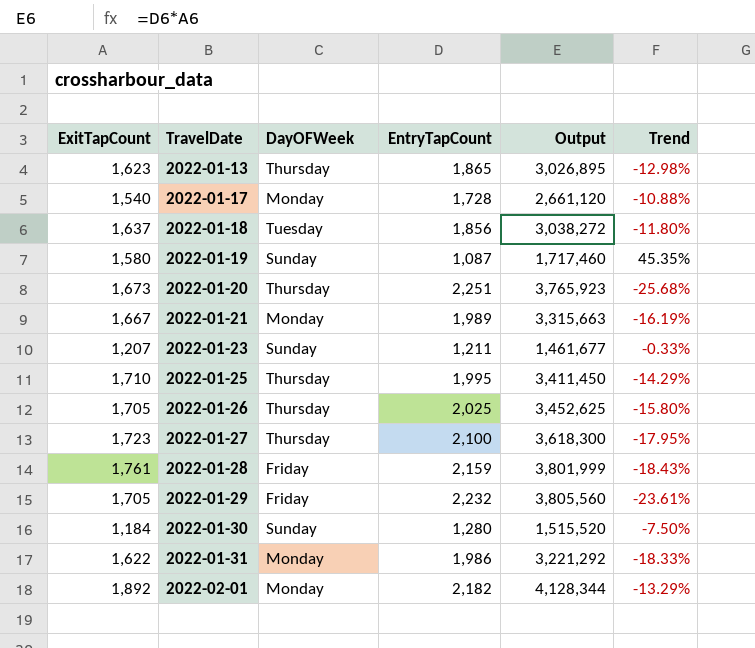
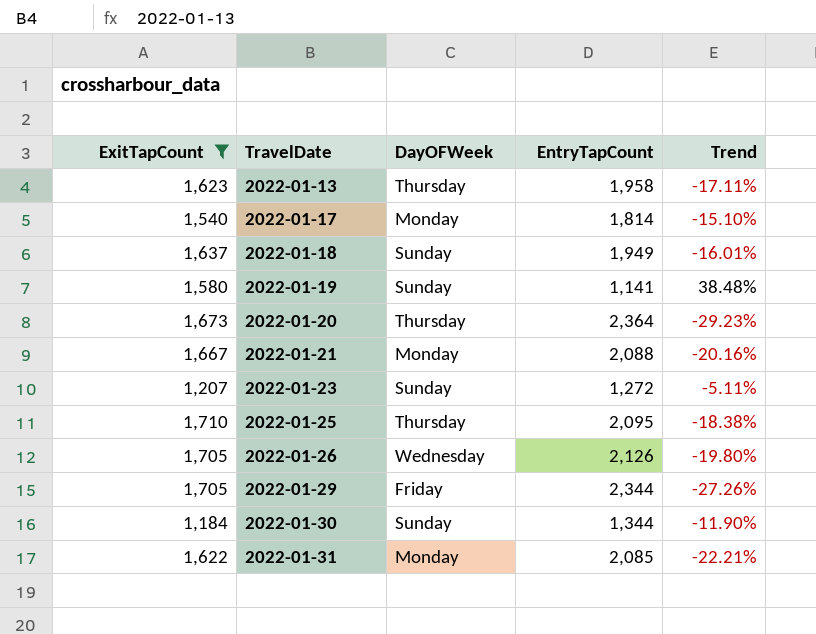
filter: none -> ExitTapCount <= 1,710
column Output | formula: [ExitTapCount] * [EntryTapCount] -> none
2022-01-13 | EntryTapCount: 1,865 -> 1,958
2022-01-13 | Trend: -12.98% -> -17.11%
2022-01-17 | EntryTapCount: 1,728 -> 1,814
2022-01-17 | Trend: -10.88% -> -15.10%
2022-01-18 | DayOFWeek: Tuesday -> Sunday
2022-01-18 | EntryTapCount: 1,856 -> 1,949
2022-01-18 | Trend: -11.80% -> -16.01%
2022-01-19 | EntryTapCount: 1,087 -> 1,141
2022-01-19 | Trend: 45.35% -> 38.48%
2022-01-20 | EntryTapCount: 2,251 -> 2,364
2022-01-20 | Trend: -25.68% -> -29.23%
2022-01-21 | EntryTapCount: 1,989 -> 2,088
2022-01-21 | Trend: -16.19% -> -20.16%
2022-01-23 | EntryTapCount: 1,211 -> 1,272
2022-01-23 | Trend: -0.33% -> -5.11%
2022-01-25 | EntryTapCount: 1,995 -> 2,095
2022-01-25 | Trend: -14.29% -> -18.38%
2022-01-26 | DayOFWeek: Thursday -> Wednesday
2022-01-26 | EntryTapCount: 2,025 -> 2,126
2022-01-26 | Trend: -15.80% -> -19.80%
2022-01-29 | EntryTapCount: 2,232 -> 2,344
2022-01-29 | Trend: -23.61% -> -27.26%
2022-01-30 | EntryTapCount: 1,280 -> 1,344
2022-01-30 | Trend: -7.50% -> -11.90%
2022-01-31 | EntryTapCount: 1,986 -> 2,085
2022-01-31 | Trend: -18.33% -> -22.21%

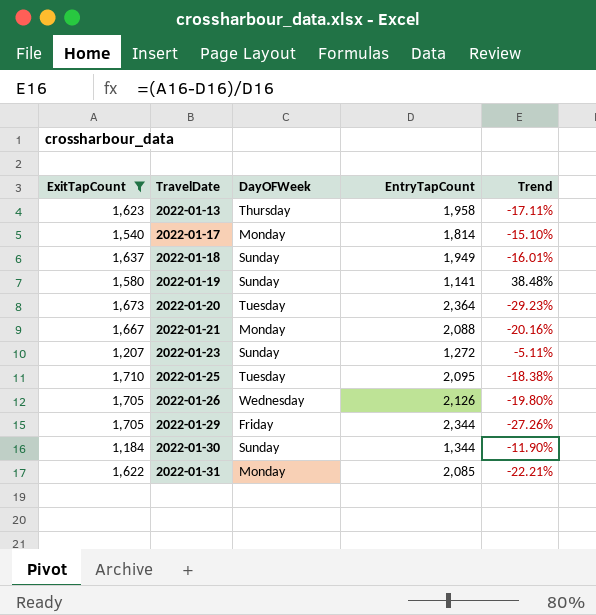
2022-01-20 | DayOFWeek: Thursday -> Tuesday
2022-01-25 | DayOFWeek: Thursday -> Tuesday

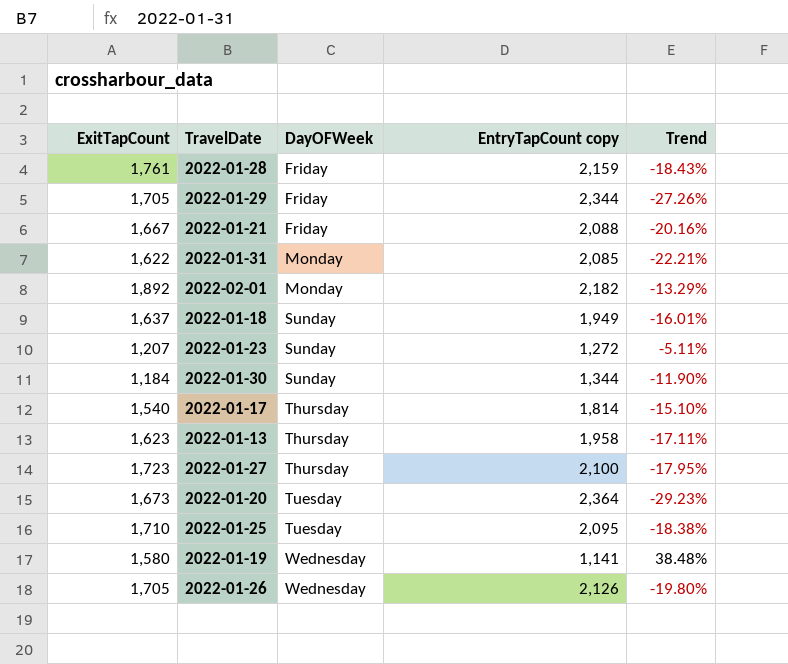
filter: ExitTapCount <= 1,710 -> none
row order: TravelDate ascending -> DayOFWeek ascending
column name: EntryTapCount -> EntryTapCount copy
2022-01-21 | DayOFWeek: Monday -> Friday
2022-01-17 | DayOFWeek: Monday -> Thursday
2022-01-19 | DayOFWeek: Sunday -> Wednesday

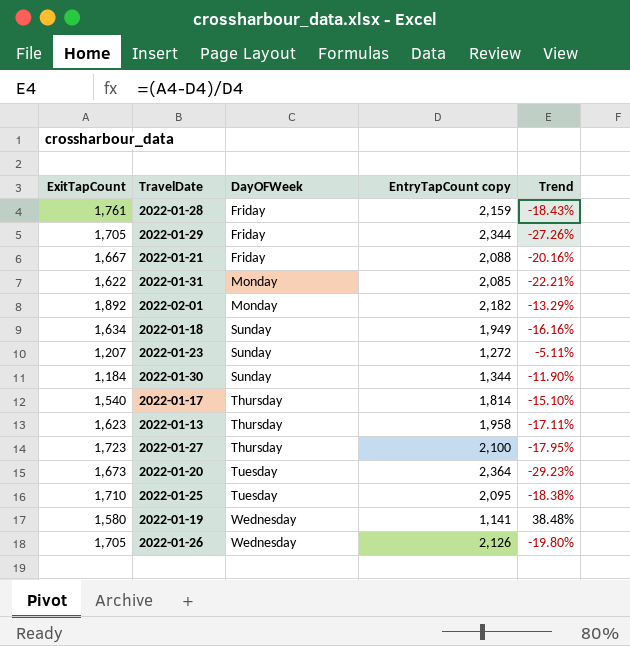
2022-01-18 | ExitTapCount: 1,637 -> 1,634
2022-01-18 | Trend: -16.01% -> -16.16%

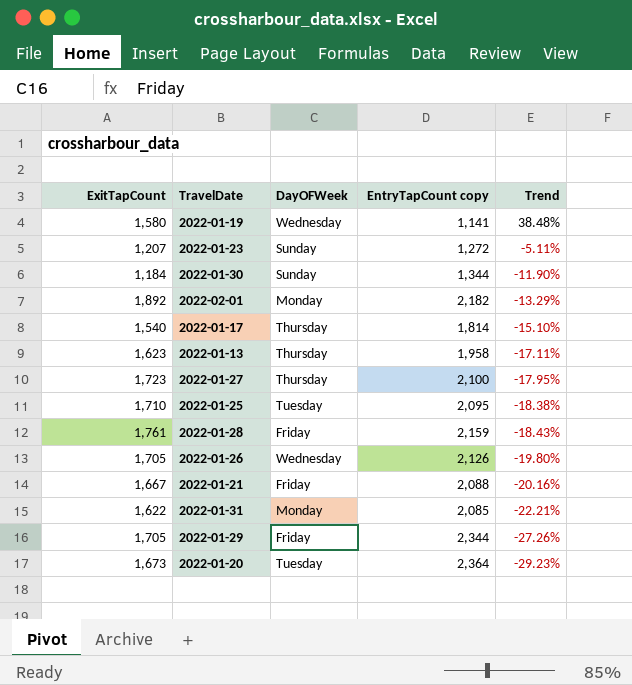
row order: DayOFWeek ascending -> Trend descending
row 2022-01-18: 1,634 | Sunday | 1,949 | -16.16% -> none

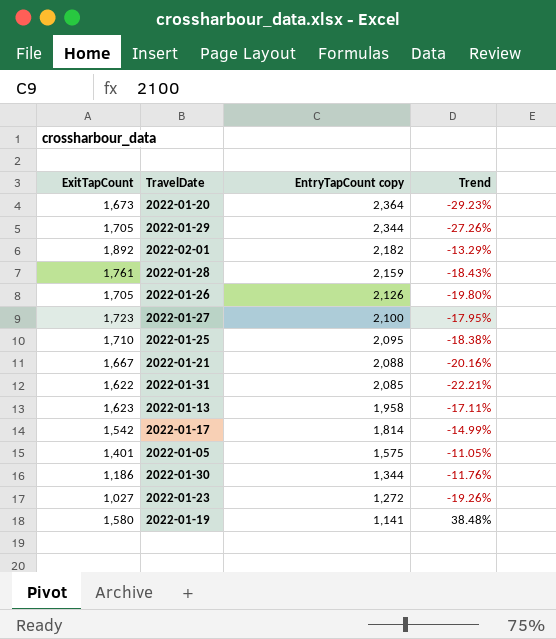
row order: Trend descending -> EntryTapCount copy descending
column DayOFWeek | position: 3 -> none
2022-01-17 | ExitTapCount: 1,540 -> 1,542
2022-01-17 | Trend: -15.10% -> -14.99%
row 2022-01-05: none -> 1,401 | 1,575 | -11.05%
2022-01-30 | ExitTapCount: 1,184 -> 1,186
2022-01-30 | Trend: -11.90% -> -11.76%
2022-01-23 | ExitTapCount: 1,207 -> 1,027
2022-01-23 | Trend: -5.11% -> -19.26%

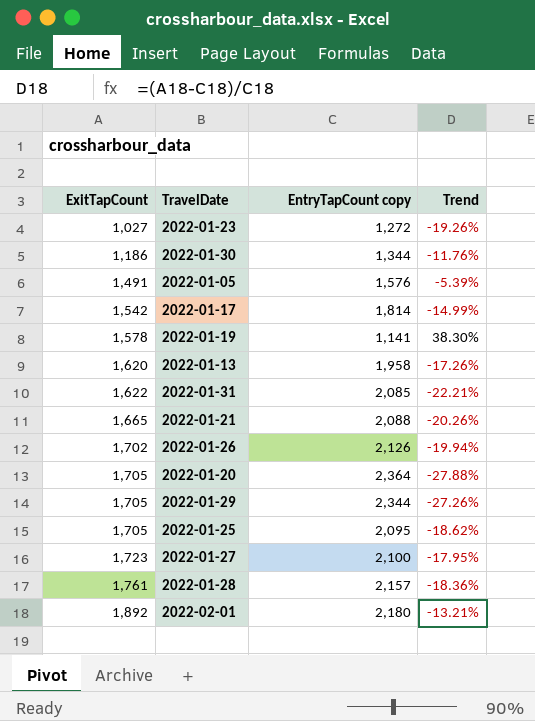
row order: EntryTapCount copy descending -> ExitTapCount ascending
2022-01-05 | ExitTapCount: 1,401 -> 1,491
2022-01-05 | EntryTapCount copy: 1,575 -> 1,576
2022-01-05 | Trend: -11.05% -> -5.39%
2022-01-19 | ExitTapCount: 1,580 -> 1,578
2022-01-19 | Trend: 38.48% -> 38.30%
2022-01-13 | ExitTapCount: 1,623 -> 1,620
2022-01-13 | Trend: -17.11% -> -17.26%
2022-01-21 | ExitTapCount: 1,667 -> 1,665
2022-01-21 | Trend: -20.16% -> -20.26%
2022-01-26 | ExitTapCount: 1,705 -> 1,702
2022-01-26 | Trend: -19.80% -> -19.94%
2022-01-20 | ExitTapCount: 1,673 -> 1,705
2022-01-20 | Trend: -29.23% -> -27.88%
2022-01-25 | ExitTapCount: 1,710 -> 1,705
2022-01-25 | Trend: -18.38% -> -18.62%
2022-01-28 | EntryTapCount copy: 2,159 -> 2,157
2022-01-28 | Trend: -18.43% -> -18.36%
2022-02-01 | EntryTapCount copy: 2,182 -> 2,180
2022-02-01 | Trend: -13.29% -> -13.21%

